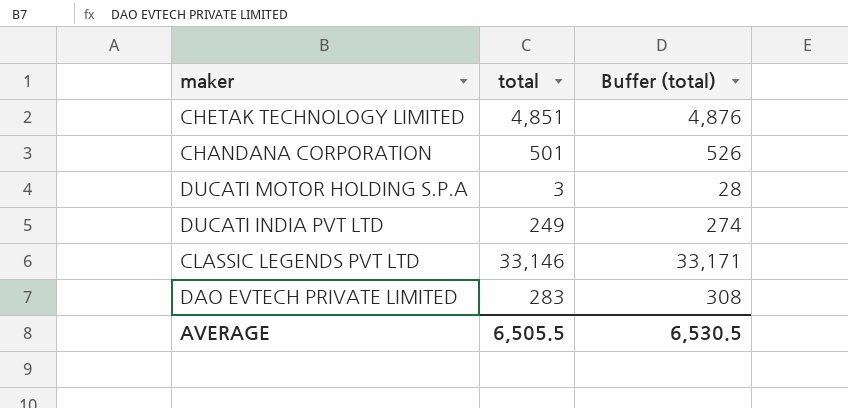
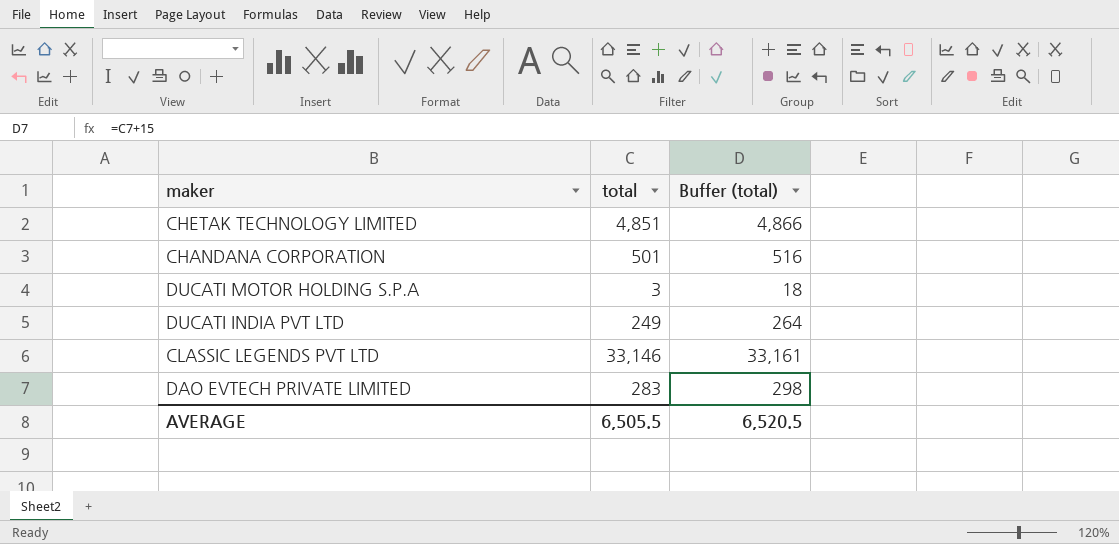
column Buffer (total) | formula: [total] + 25 -> [total] + 15
AVERAGE | Buffer (total): 6,530.5 -> 6,520.5

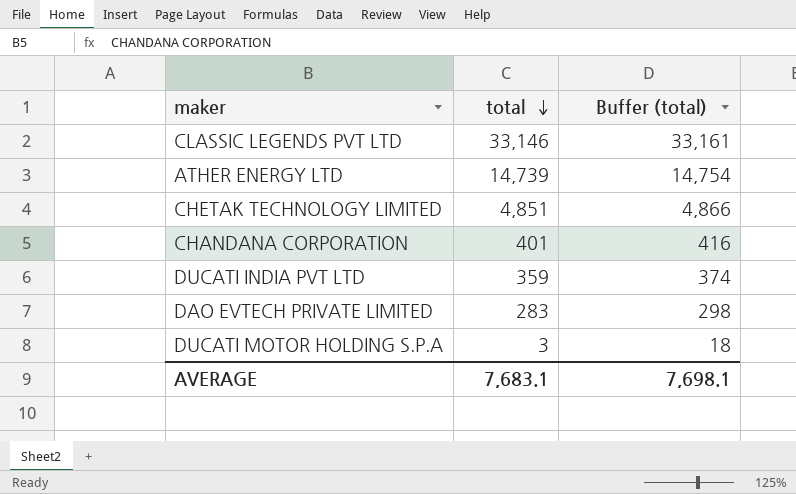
row order: none -> total descending
row ATHER ENERGY LTD: none -> 14,739 | 14,754
CHANDANA CORPORATION | total: 501 -> 401
CHANDANA CORPORATION | Buffer (total): 516 -> 416
DUCATI INDIA PVT LTD | total: 249 -> 359
DUCATI INDIA PVT LTD | Buffer (total): 264 -> 374
AVERAGE | total: 6,505.5 -> 7,683.1
AVERAGE | Buffer (total): 6,520.5 -> 7,698.1

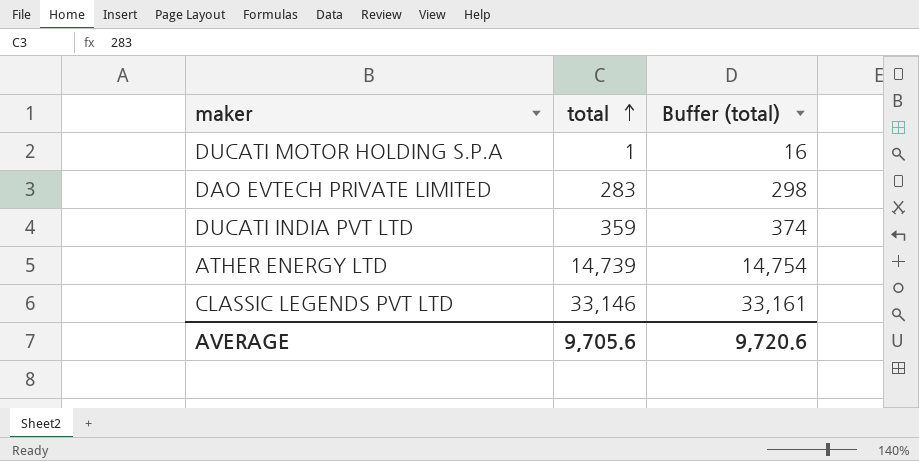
row order: total descending -> total ascending
row CHETAK TECHNOLOGY LIMITED: 4,851 | 4,866 -> none
row CHANDANA CORPORATION: 401 | 416 -> none
DUCATI MOTOR HOLDING S.P.A | total: 3 -> 1
DUCATI MOTOR HOLDING S.P.A | Buffer (total): 18 -> 16
AVERAGE | total: 7,683.1 -> 9,705.6
AVERAGE | Buffer (total): 7,698.1 -> 9,720.6

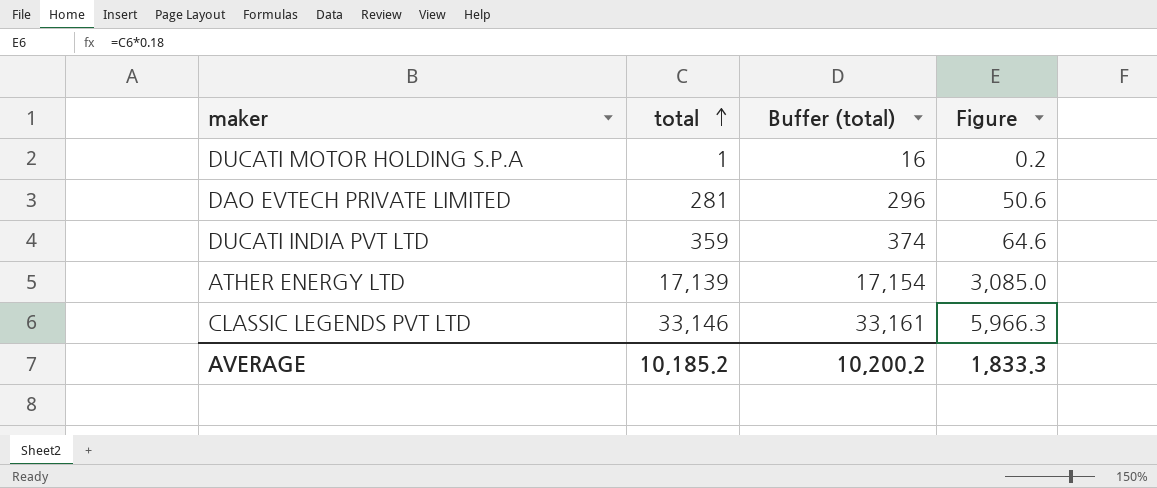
column Figure | formula: none -> [total] * 0.18
DAO EVTECH PRIVATE LIMITED | total: 283 -> 281
DAO EVTECH PRIVATE LIMITED | Buffer (total): 298 -> 296
ATHER ENERGY LTD | total: 14,739 -> 17,139
ATHER ENERGY LTD | Buffer (total): 14,754 -> 17,154
AVERAGE | total: 9,705.6 -> 10,185.2
AVERAGE | Buffer (total): 9,720.6 -> 10,200.2

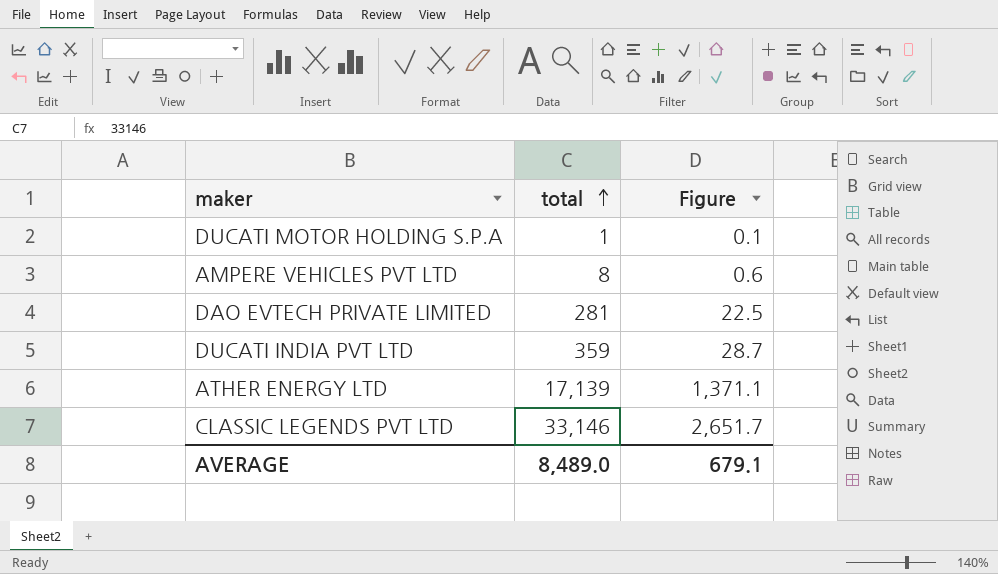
column Buffer (total) | formula: [total] + 15 -> none
column Figure | formula: [total] * 0.18 -> [total] * 0.08
row AMPERE VEHICLES PVT LTD: none -> 8 | 0.6
AVERAGE | total: 10,185.2 -> 8,489.0
AVERAGE | Figure: 1,833.3 -> 679.1

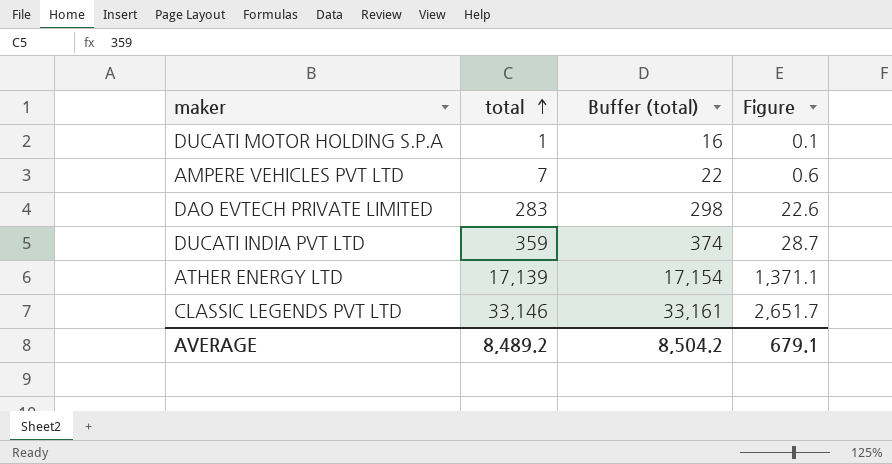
column Buffer (total) | formula: none -> [total] + 15
AMPERE VEHICLES PVT LTD | total: 8 -> 7
DAO EVTECH PRIVATE LIMITED | total: 281 -> 283
DAO EVTECH PRIVATE LIMITED | Figure: 22.5 -> 22.6
AVERAGE | total: 8,489.0 -> 8,489.2

